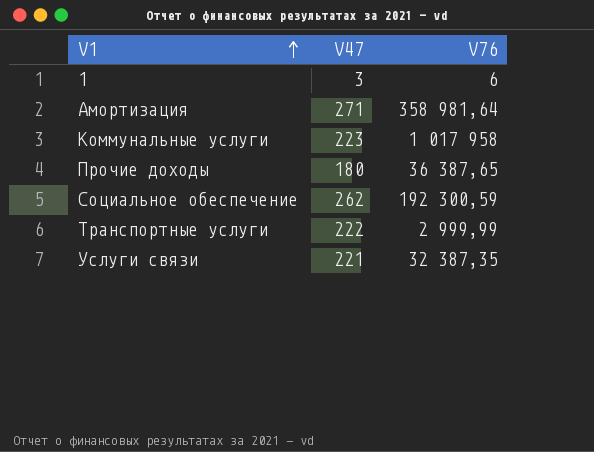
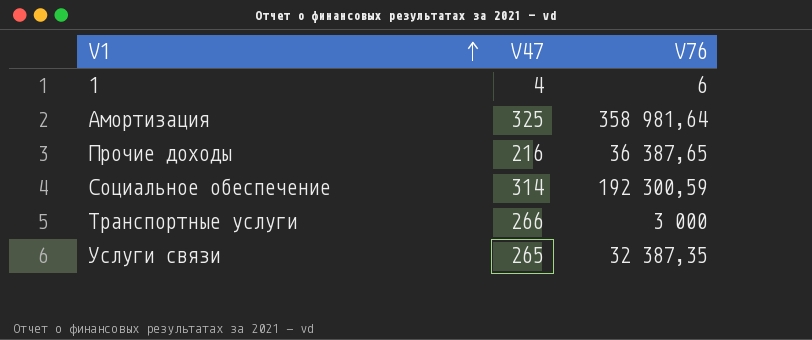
row Коммунальные услуги: 223 | 1 017 958 -> none
1 | V47: 3 -> 4
Амортизация | V47: 271 -> 325
Прочие доходы | V47: 180 -> 216
Социальное обеспечение | V47: 262 -> 314
Транспортные услуги | V47: 222 -> 266
Транспортные услуги | V76: 2 999,99 -> 3 000
Услуги связи | V47: 221 -> 265

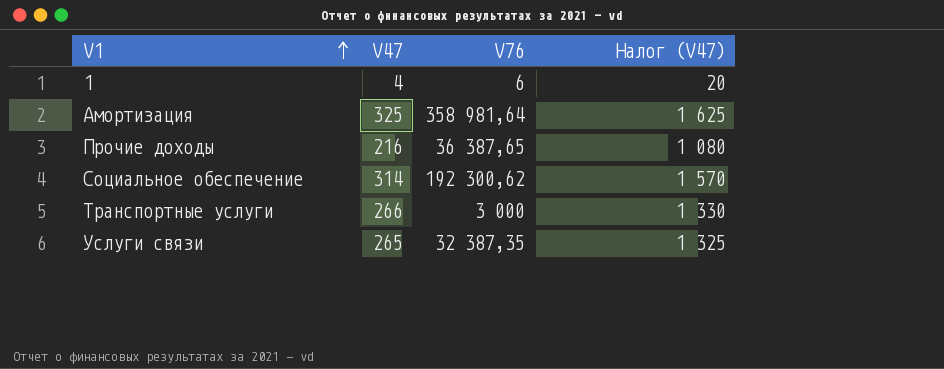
column Налог (V47) | formula: none -> [V47] * 5
Социальное обеспечение | V76: 192 300,59 -> 192 300,62

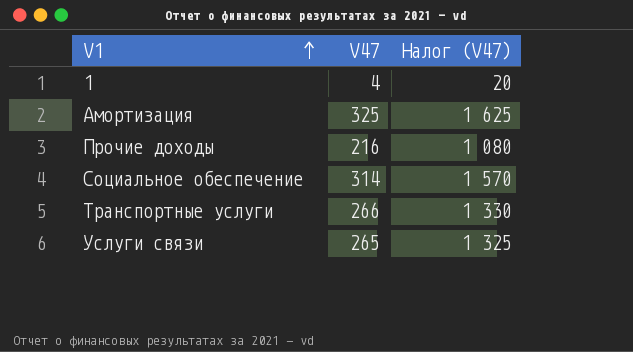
column V76 | position: 3 -> none

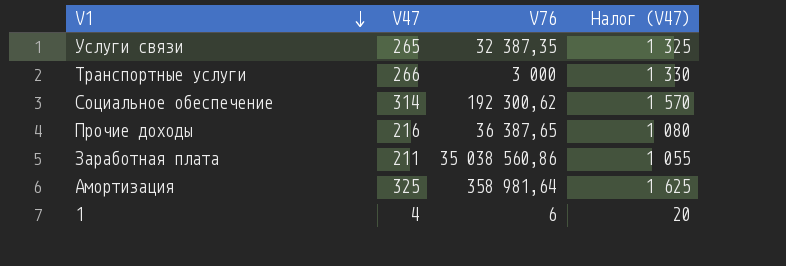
row order: V1 ascending -> V1 descending
column V76 | position: none -> 3
row Заработная плата: none -> 211 | 35 038 560,86 | 1 055

